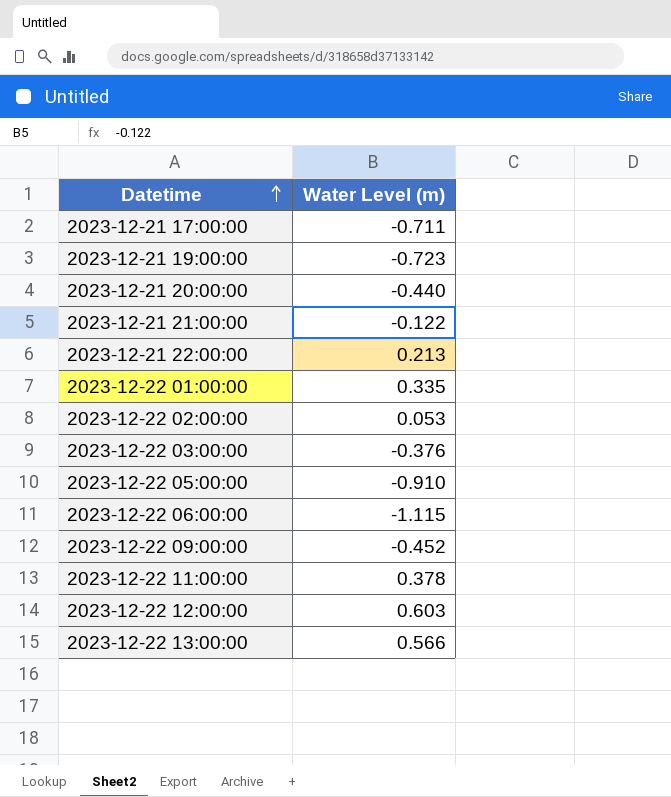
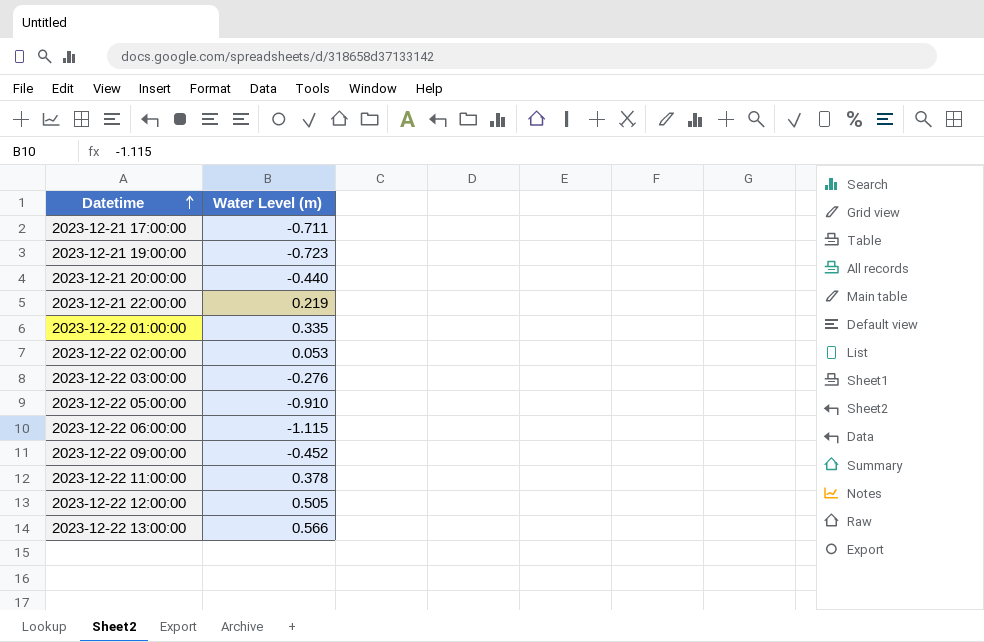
row 2023-12-21 21:00:00: -0.122 -> none
2023-12-21 22:00:00 | Water Level (m): 0.213 -> 0.219
2023-12-22 03:00:00 | Water Level (m): -0.376 -> -0.276
2023-12-22 12:00:00 | Water Level (m): 0.603 -> 0.505

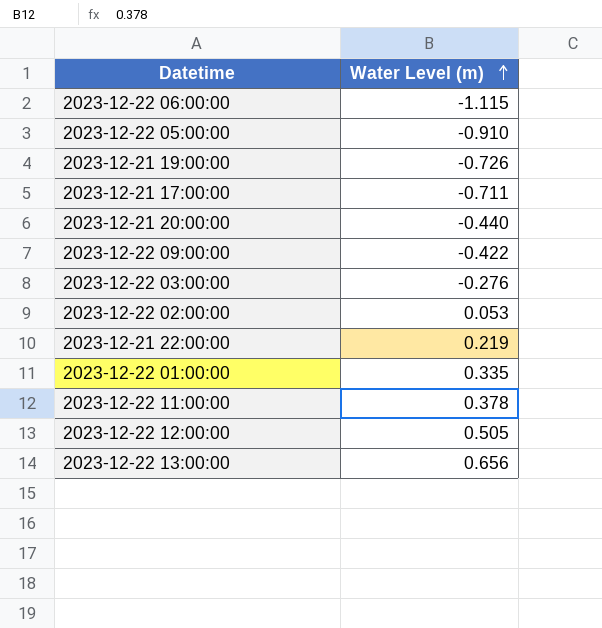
row order: Datetime ascending -> Water Level (m) ascending
2023-12-21 19:00:00 | Water Level (m): -0.723 -> -0.726
2023-12-22 09:00:00 | Water Level (m): -0.452 -> -0.422
2023-12-22 13:00:00 | Water Level (m): 0.566 -> 0.656

